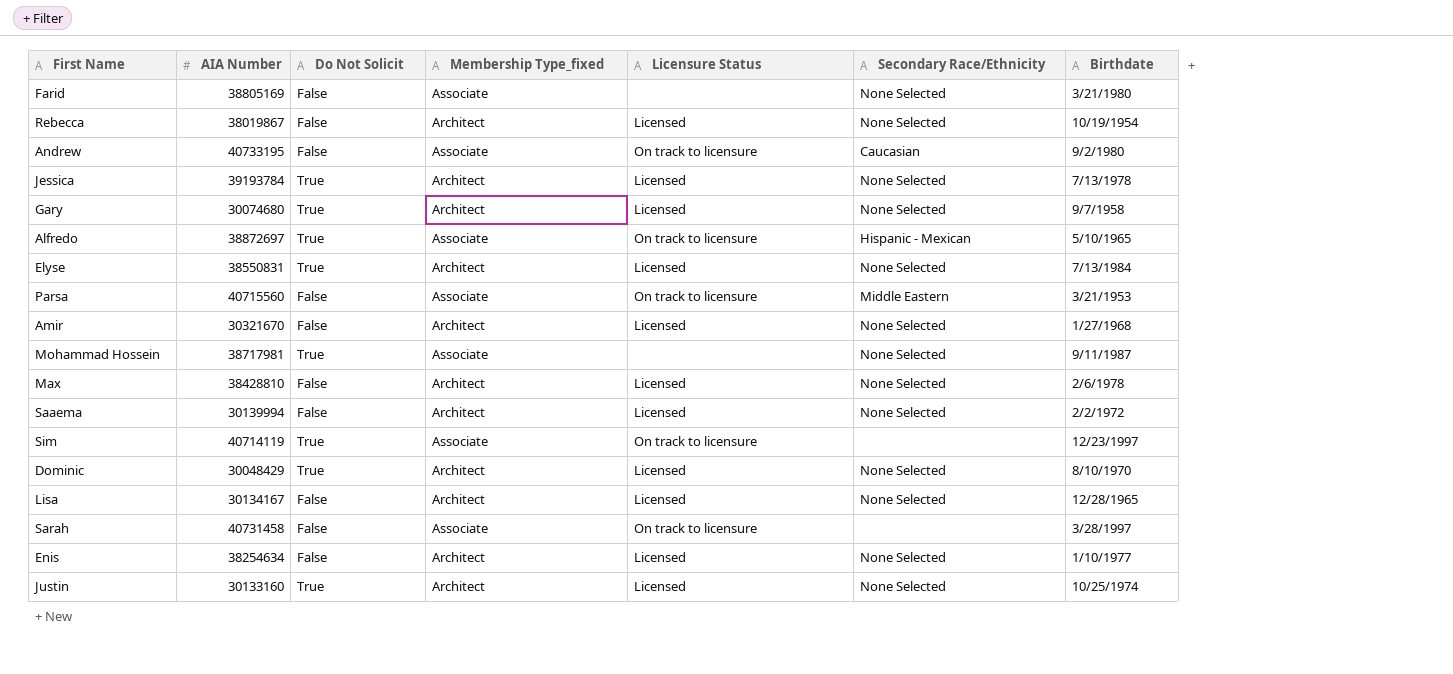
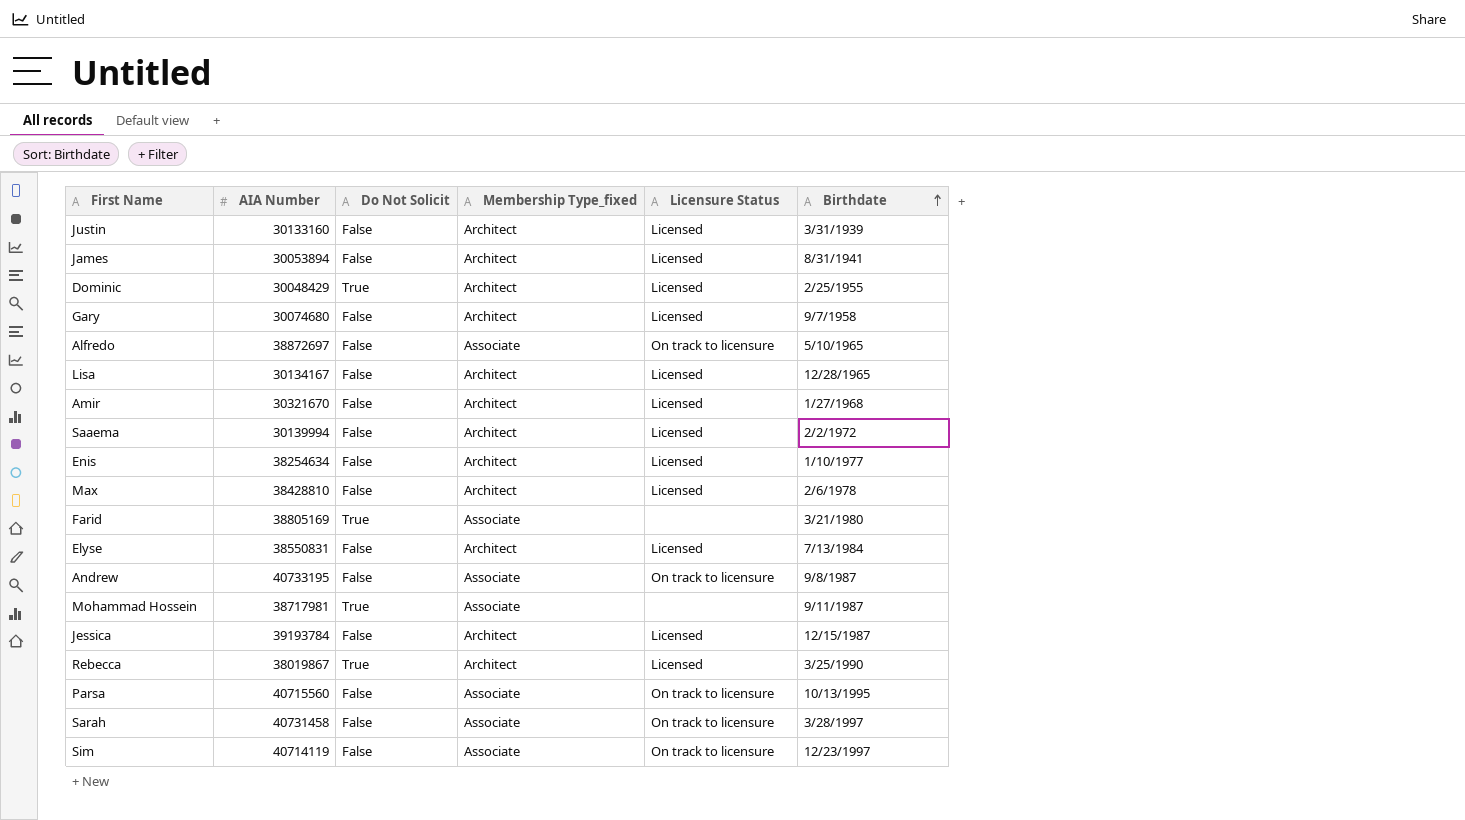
row order: none -> Birthdate ascending
column Secondary Race/Ethnicity | position: 6 -> none
Justin | Do Not Solicit: True -> False
Justin | Birthdate: 10/25/1974 -> 3/31/1939
row James: none -> 30053894 | False | Architect | Licensed | 8/31/1941
Dominic | Birthdate: 8/10/1970 -> 2/25/1955
Gary | Do Not Solicit: True -> False
Alfredo | Do Not Solicit: True -> False
Farid | Do Not Solicit: False -> True
Elyse | Do Not Solicit: True -> False
Andrew | Birthdate: 9/2/1980 -> 9/8/1987
Jessica | Do Not Solicit: True -> False
Jessica | Birthdate: 7/13/1978 -> 12/15/1987
Rebecca | Do Not Solicit: False -> True
Rebecca | Birthdate: 10/19/1954 -> 3/25/1990
Parsa | Birthdate: 3/21/1953 -> 10/13/1995
Sim | Do Not Solicit: True -> False

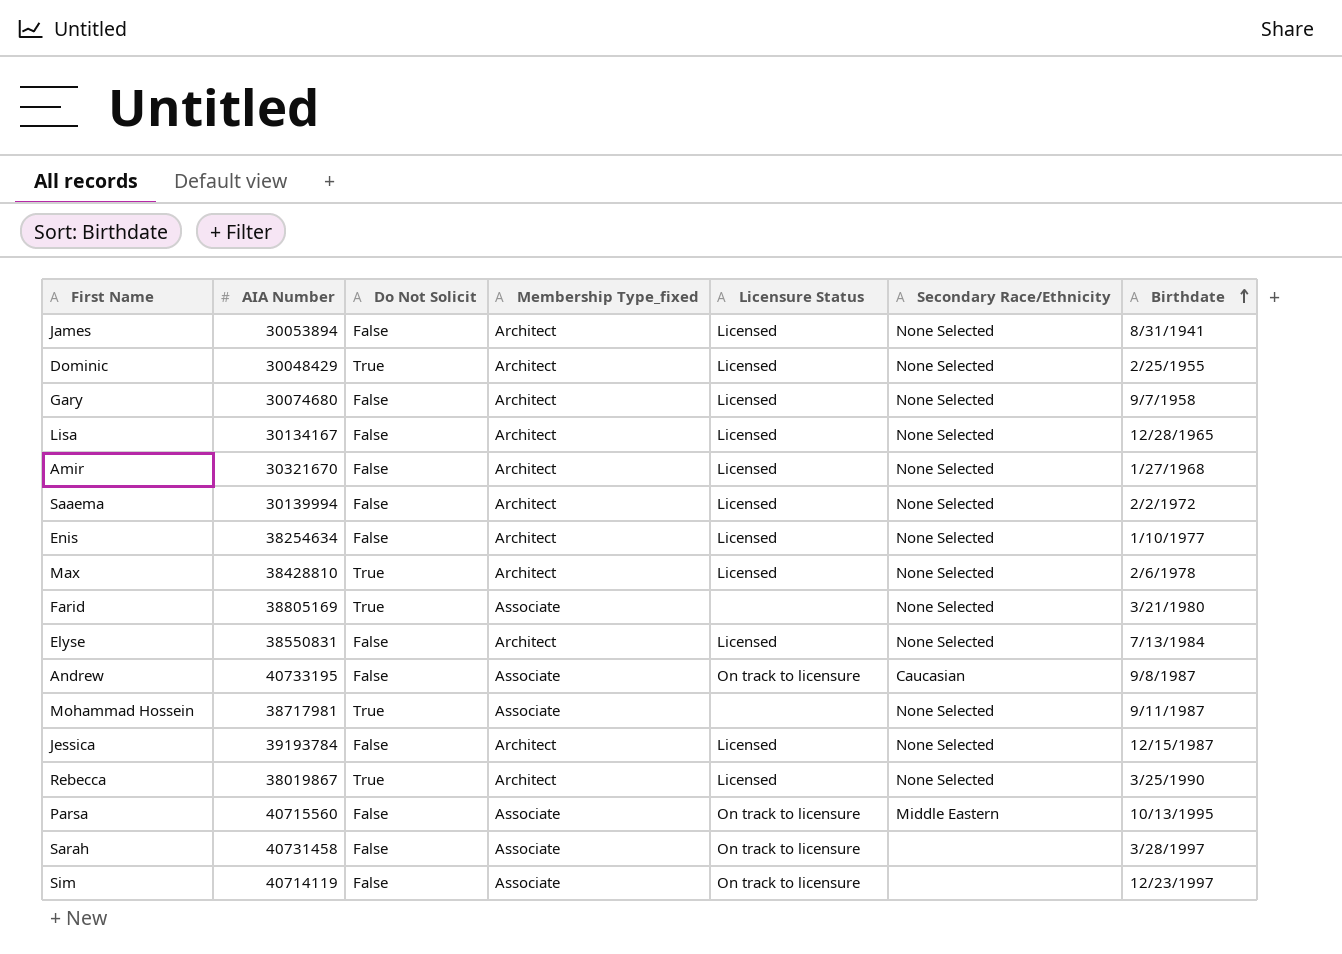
column Secondary Race/Ethnicity | position: none -> 6
row Justin: 30133160 | False | Architect | Licensed | 3/31/1939 -> none
row Alfredo: 38872697 | False | Associate | On track to licensure | 5/10/1965 -> none
Max | Do Not Solicit: False -> True

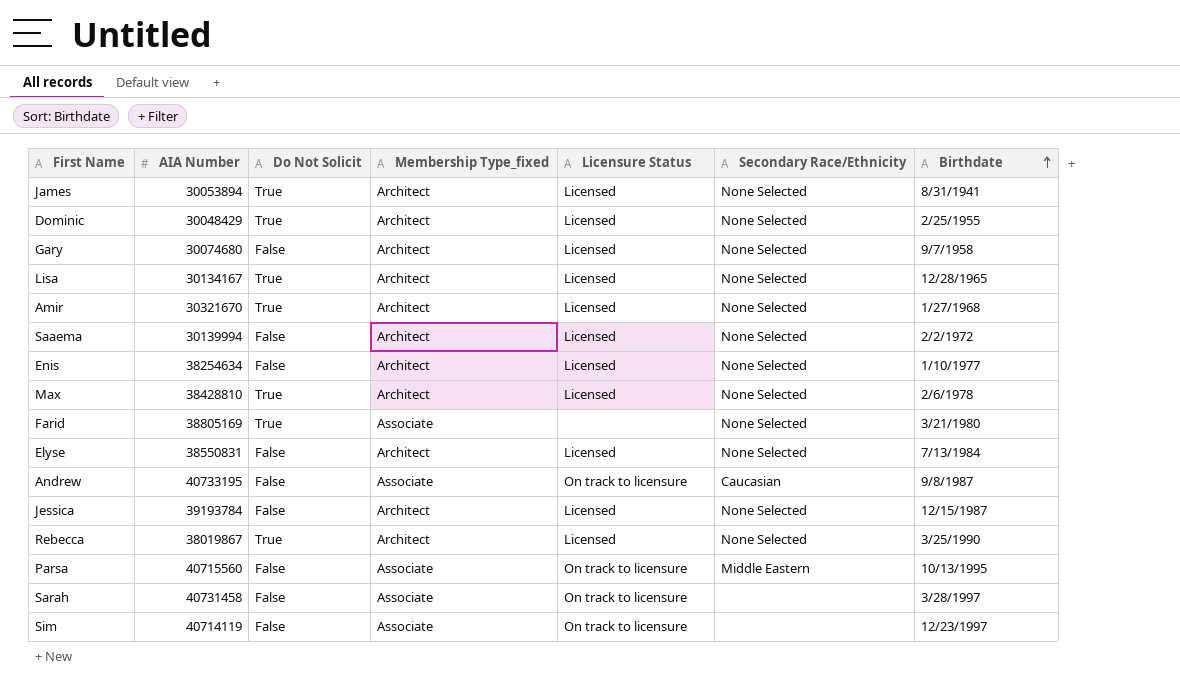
row Mohammad Hossein: 38717981 | True | Associate | none | None Selected | 9/11/1987 -> none
James | Do Not Solicit: False -> True
Lisa | Do Not Solicit: False -> True
Amir | Do Not Solicit: False -> True

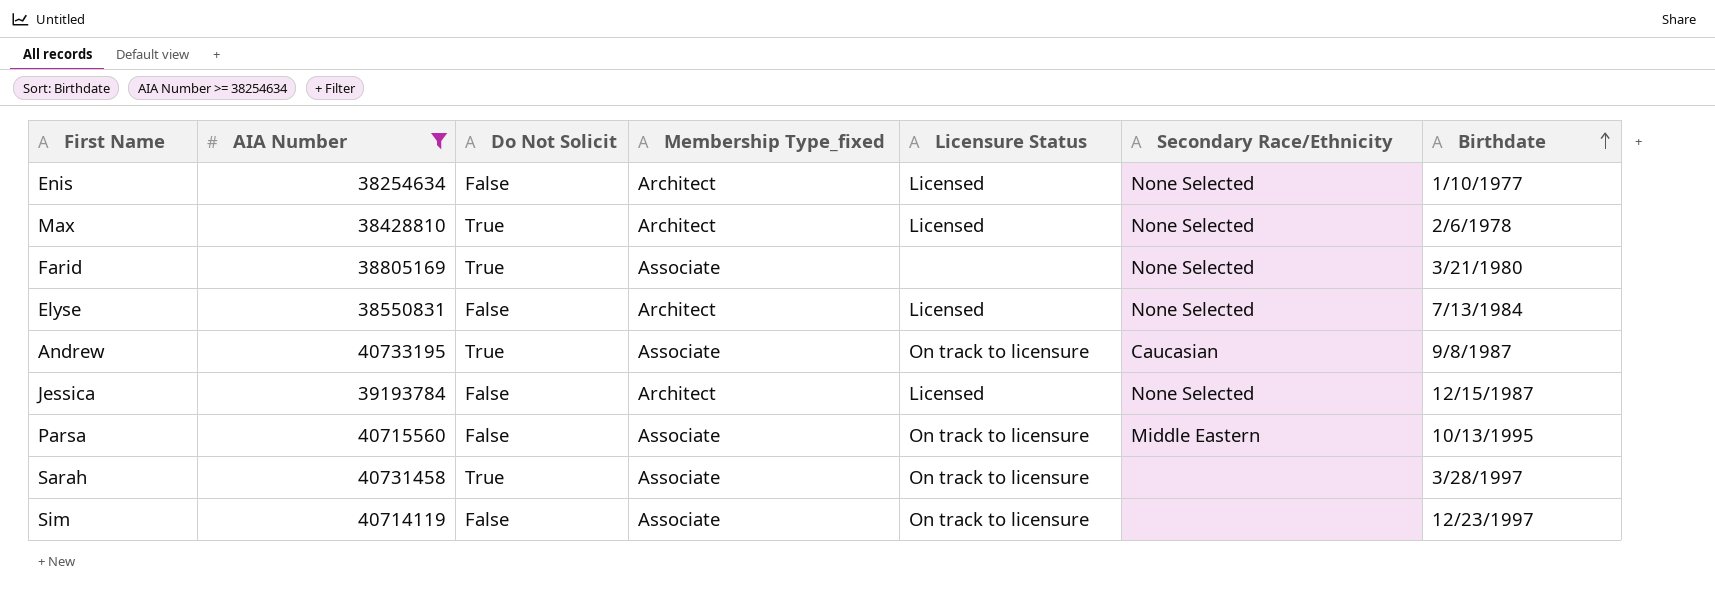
filter: none -> AIA Number >= 38254634
Andrew | Do Not Solicit: False -> True
Sarah | Do Not Solicit: False -> True

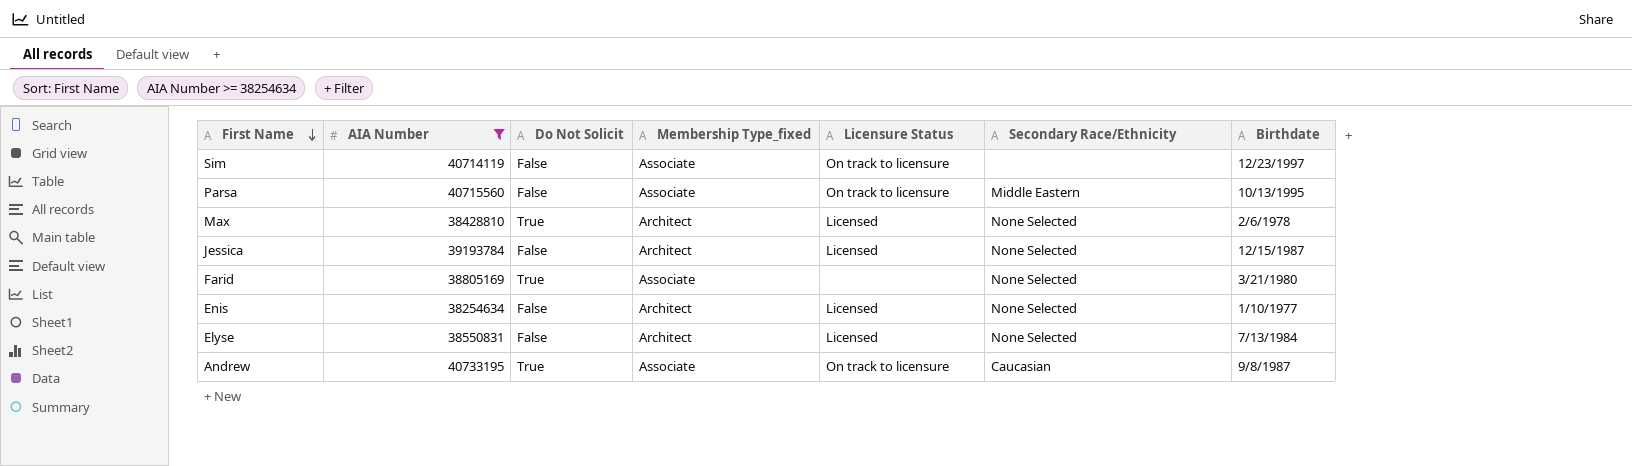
row order: Birthdate ascending -> First Name descending
row Sarah: 40731458 | True | Associate | On track to licensure | none | 3/28/1997 -> none

